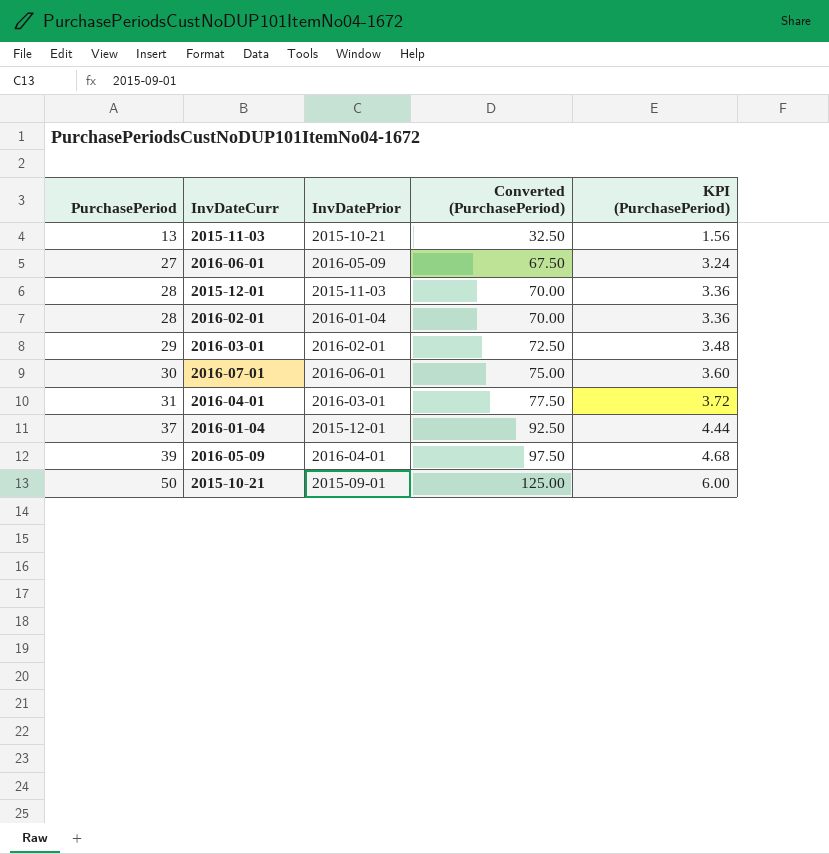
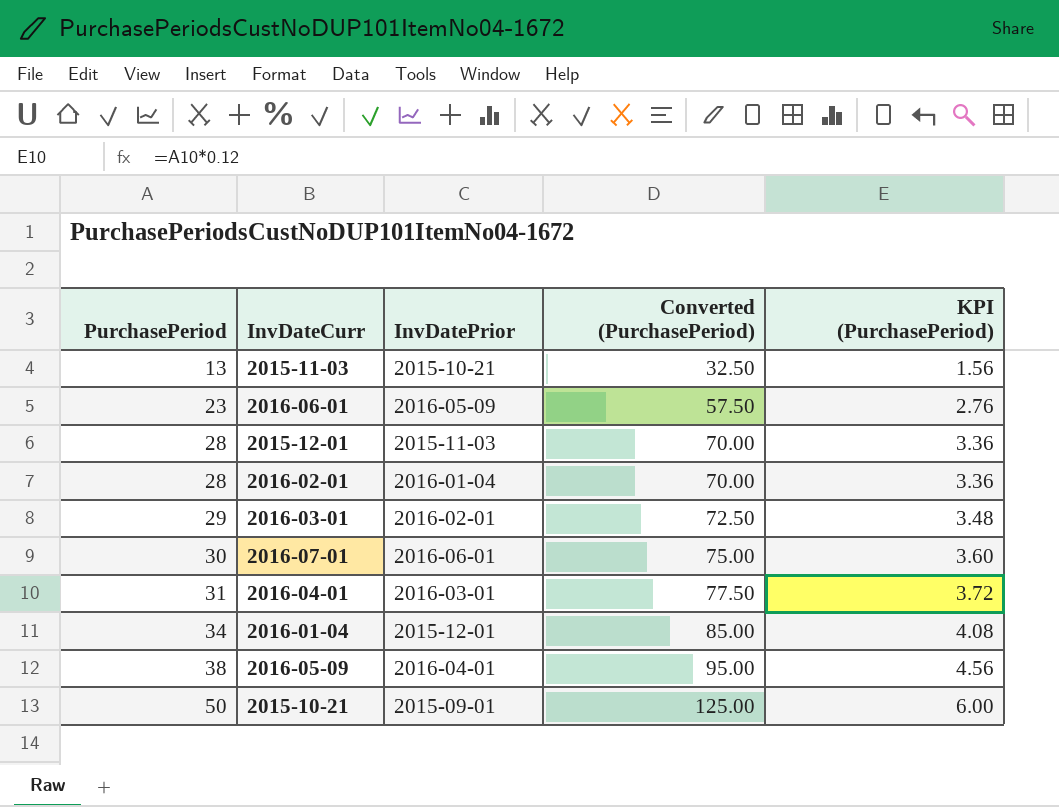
2016-06-01 | PurchasePeriod: 27 -> 23
2016-06-01 | Converted (PurchasePeriod): 67.50 -> 57.50
2016-06-01 | KPI (PurchasePeriod): 3.24 -> 2.76
2016-01-04 | PurchasePeriod: 37 -> 34
2016-01-04 | Converted (PurchasePeriod): 92.50 -> 85.00
2016-01-04 | KPI (PurchasePeriod): 4.44 -> 4.08
2016-05-09 | PurchasePeriod: 39 -> 38
2016-05-09 | Converted (PurchasePeriod): 97.50 -> 95.00
2016-05-09 | KPI (PurchasePeriod): 4.68 -> 4.56

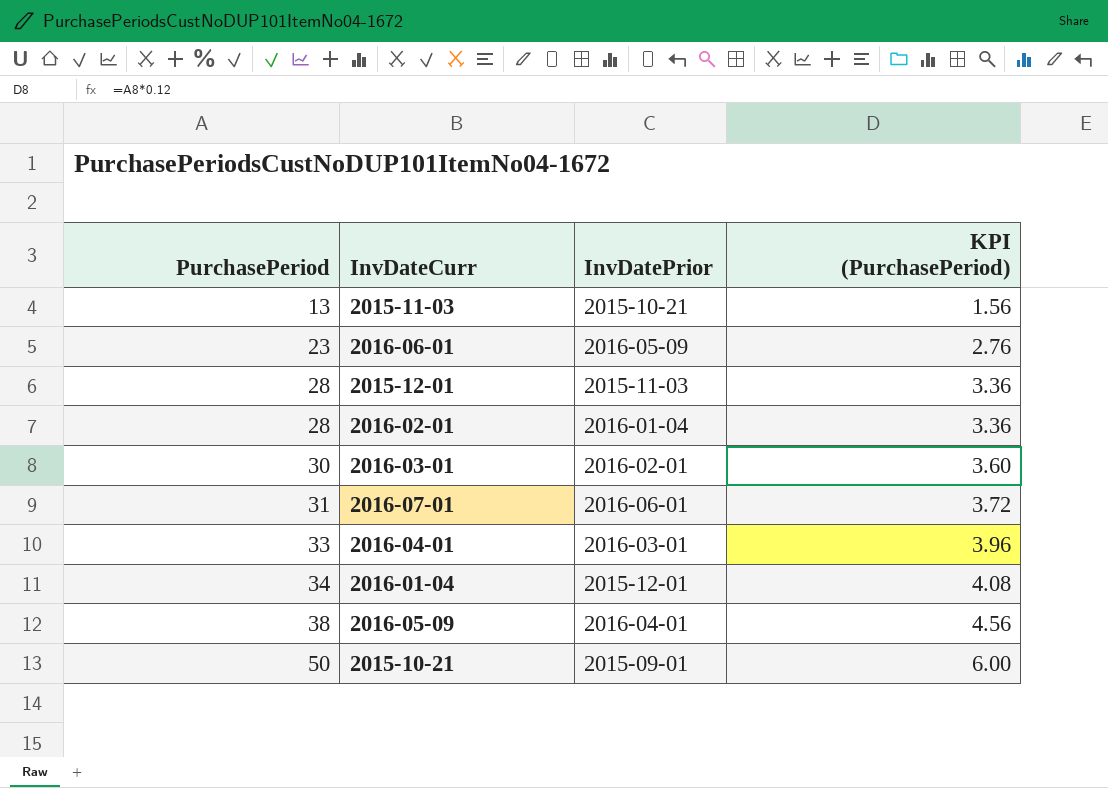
column Converted (PurchasePeriod) | formula: [PurchasePeriod] * 2.5 -> none
2016-03-01 | PurchasePeriod: 29 -> 30
2016-03-01 | KPI (PurchasePeriod): 3.48 -> 3.60
2016-07-01 | PurchasePeriod: 30 -> 31
2016-07-01 | KPI (PurchasePeriod): 3.60 -> 3.72
2016-04-01 | PurchasePeriod: 31 -> 33
2016-04-01 | KPI (PurchasePeriod): 3.72 -> 3.96

